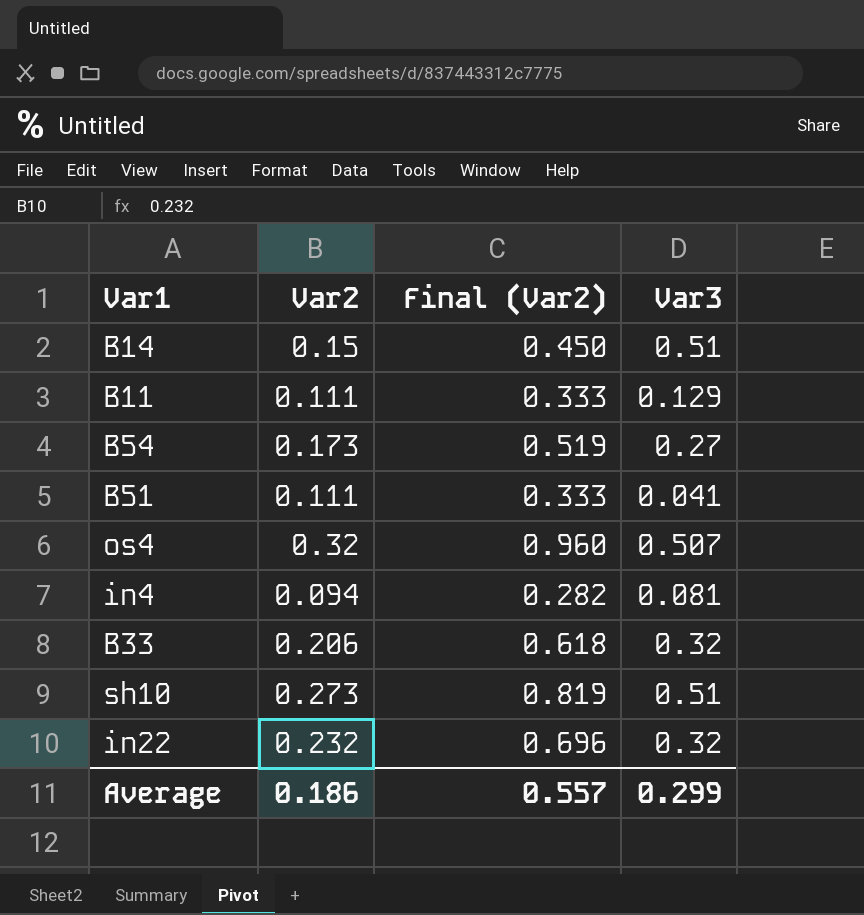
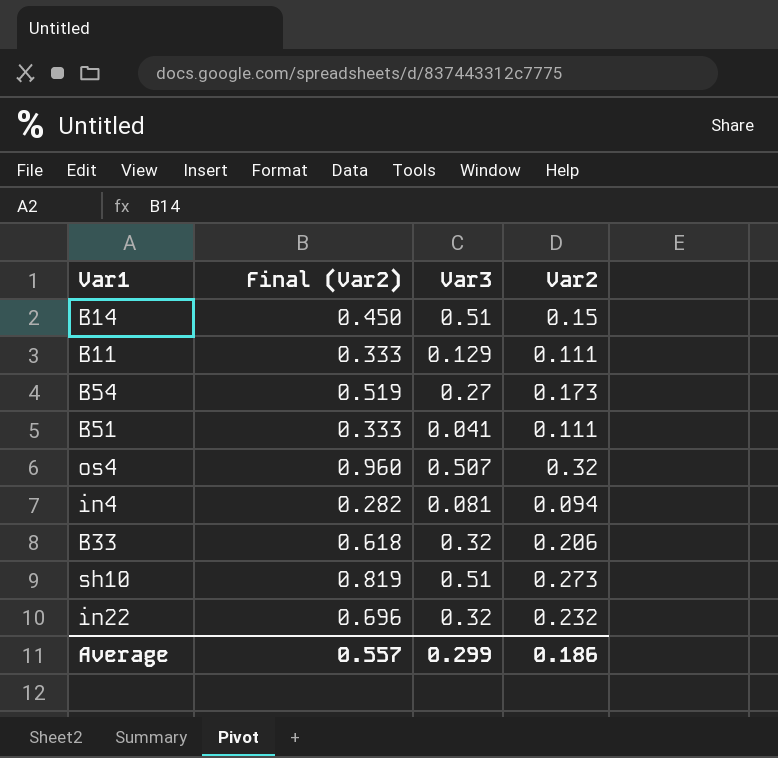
column Var2 | position: 2 -> 4

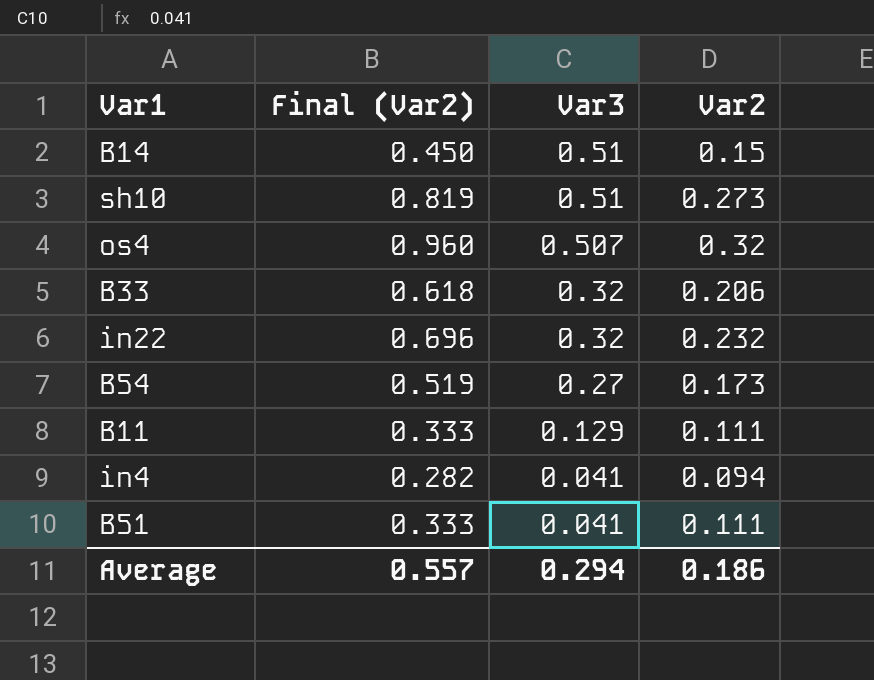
row order: none -> Var3 descending
in4 | Var3: 0.081 -> 0.041
Average | Var3: 0.299 -> 0.294

